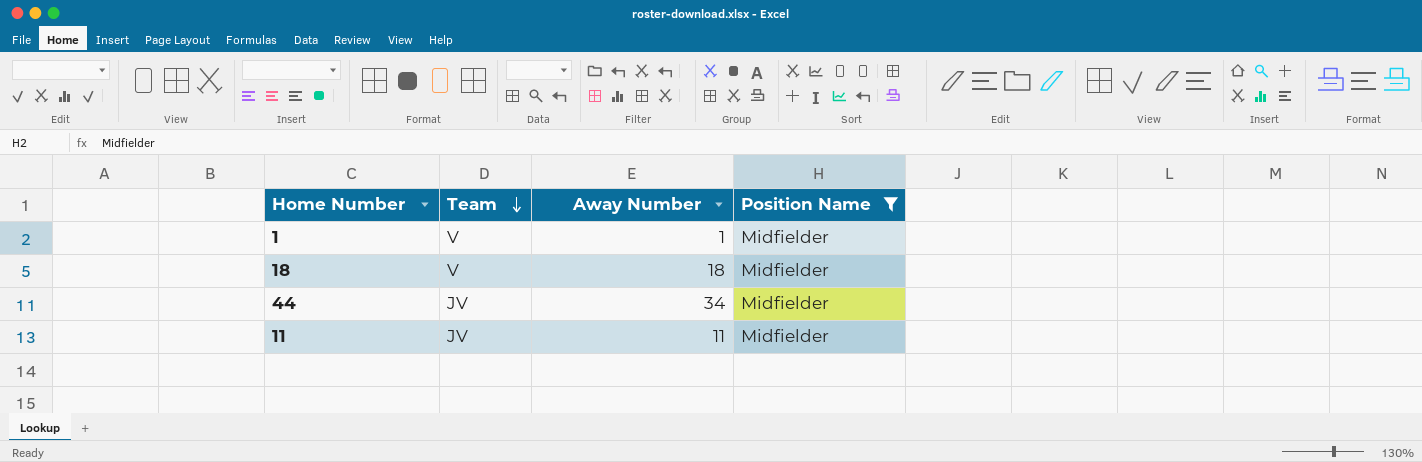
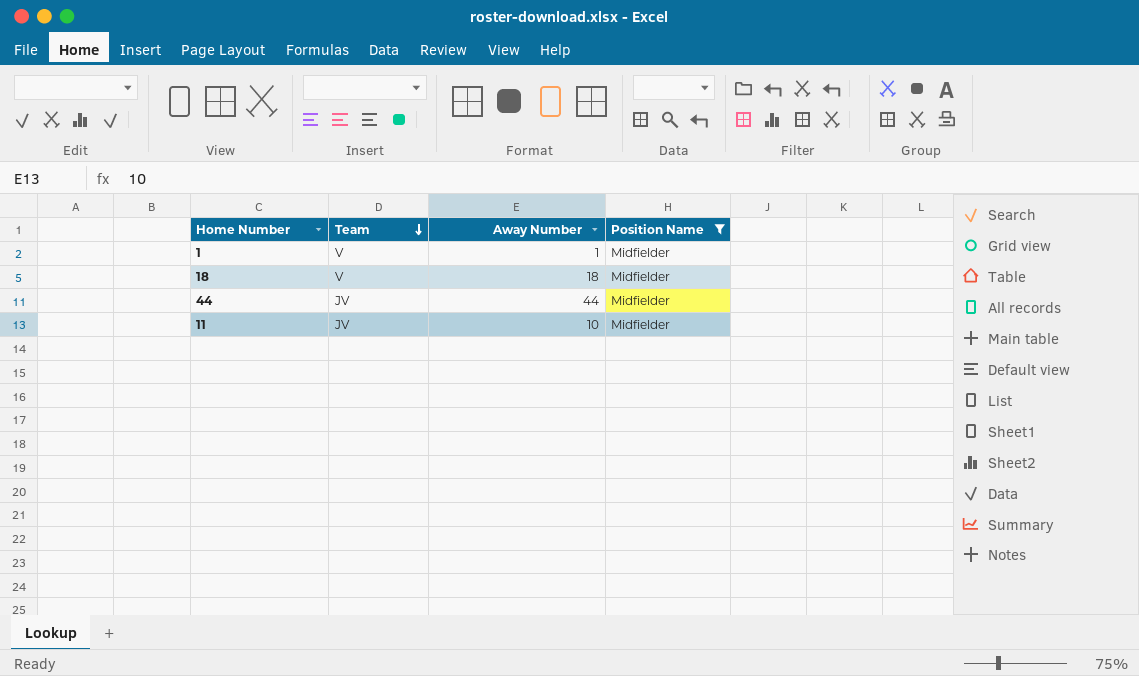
44 | Away Number: 34 -> 44
11 | Away Number: 11 -> 10

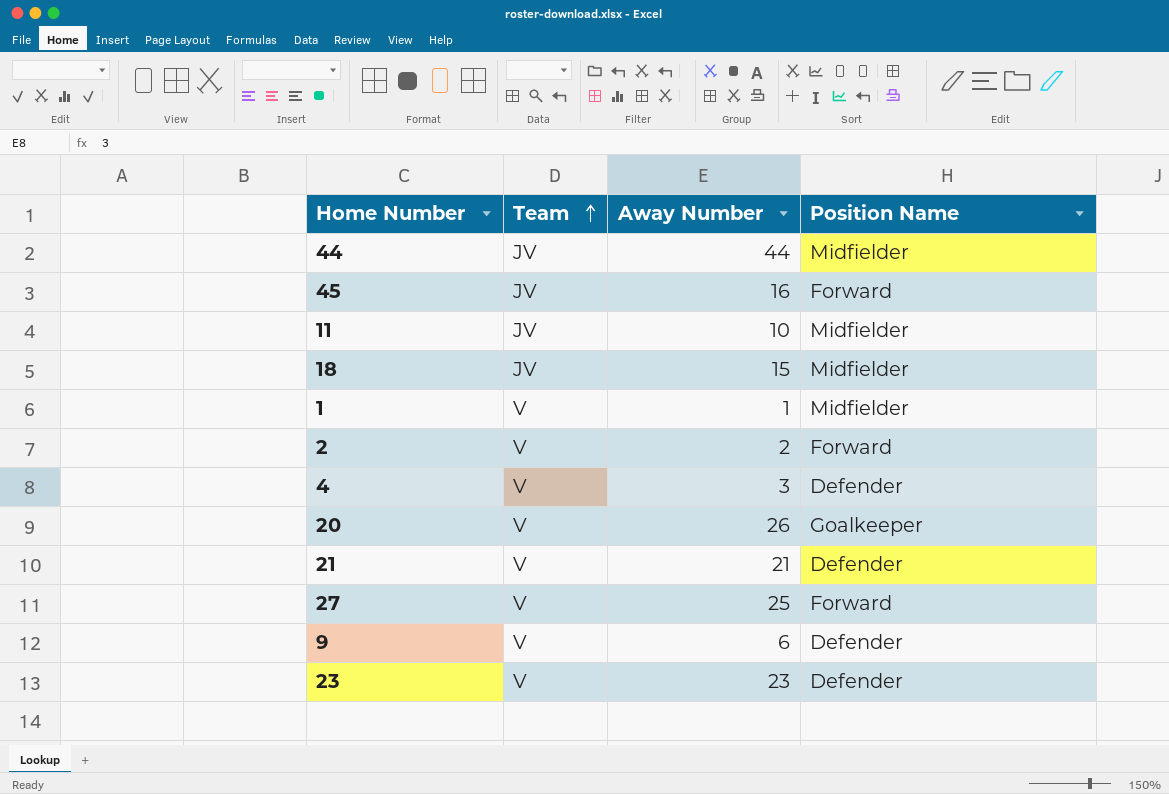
filter: Position Name = Midfielder -> none
row order: Team descending -> Team ascending
18 | Team: V -> JV
18 | Away Number: 18 -> 15

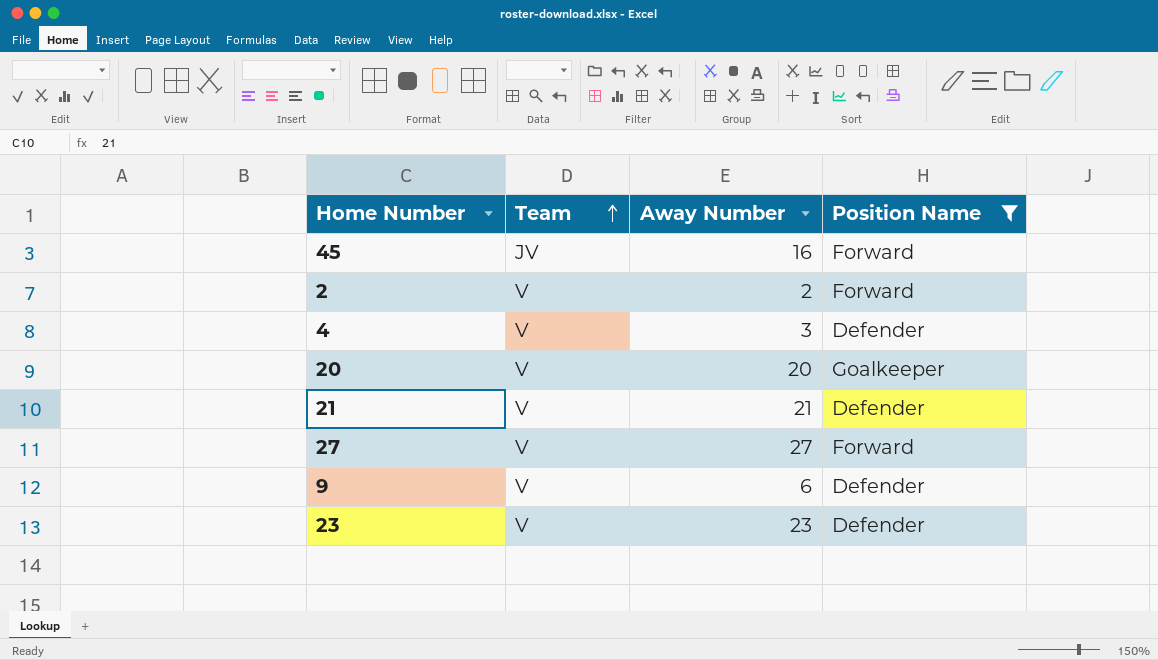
filter: none -> Position Name != Midfielder
20 | Away Number: 26 -> 20
27 | Away Number: 25 -> 27

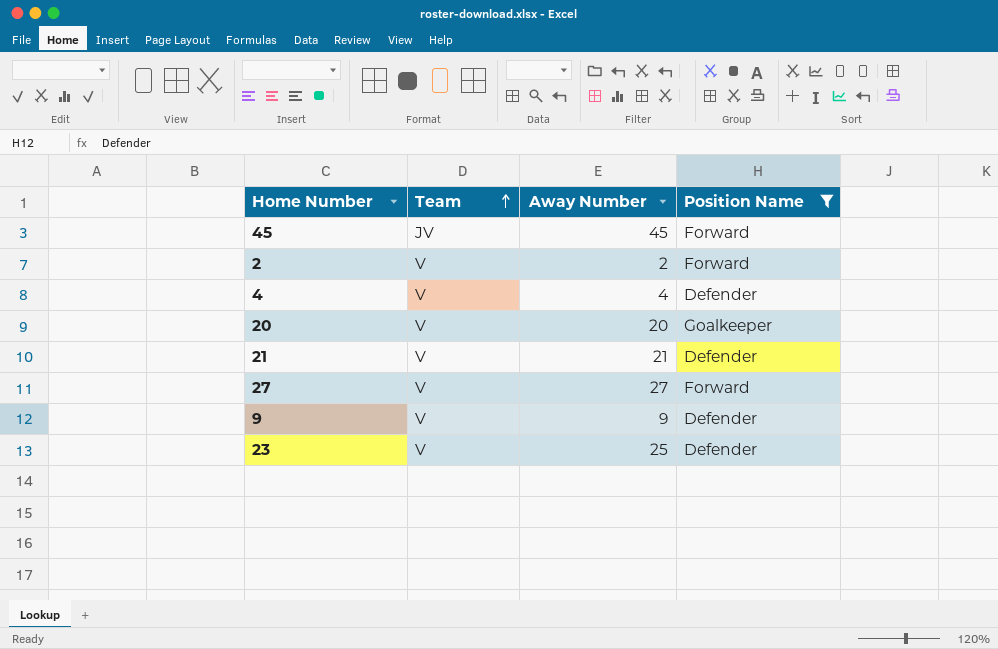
45 | Away Number: 16 -> 45
4 | Away Number: 3 -> 4
9 | Away Number: 6 -> 9
23 | Away Number: 23 -> 25

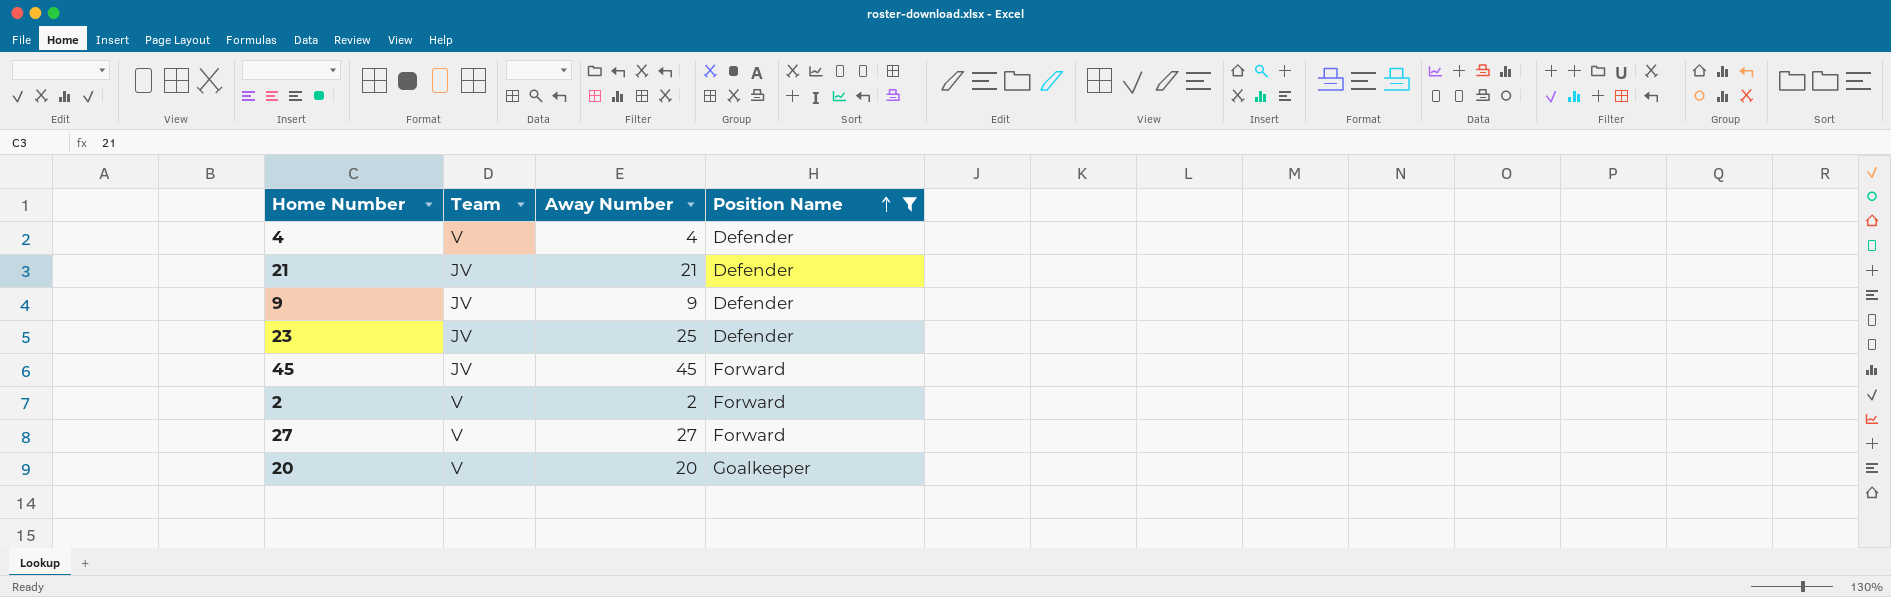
row order: Team ascending -> Position Name ascending
21 | Team: V -> JV
9 | Team: V -> JV
23 | Team: V -> JV

